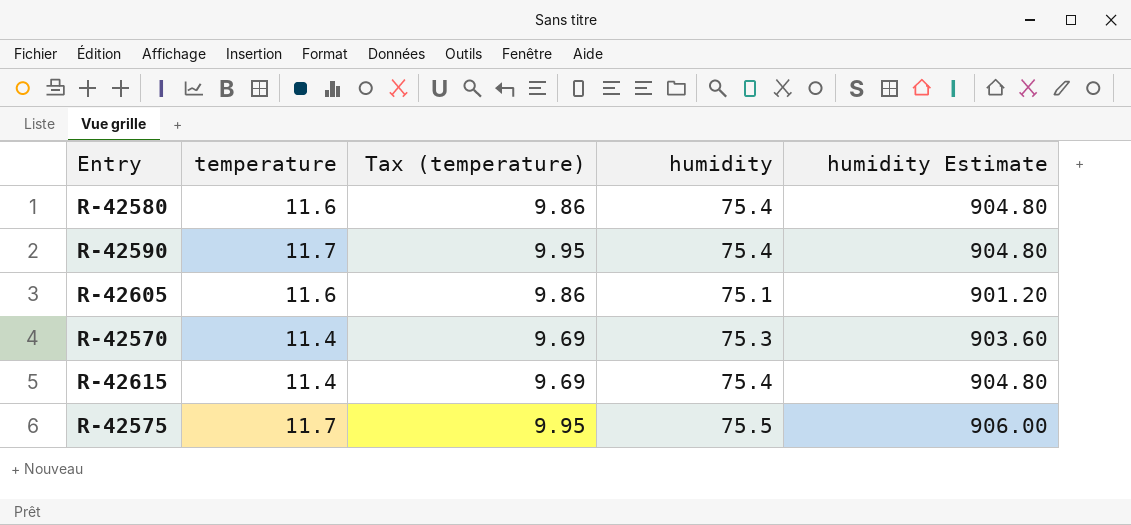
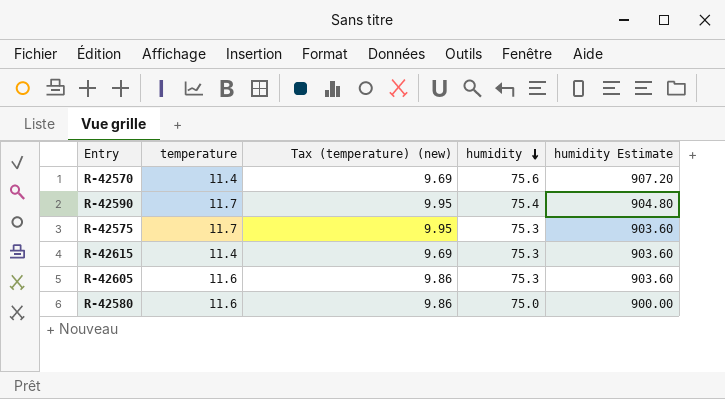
row order: none -> humidity descending
column name: Tax (temperature) -> Tax (temperature) (new)
R-42570 | humidity: 75.3 -> 75.6
R-42570 | humidity Estimate: 903.60 -> 907.20
R-42575 | humidity: 75.5 -> 75.3
R-42575 | humidity Estimate: 906.00 -> 903.60
R-42615 | humidity: 75.4 -> 75.3
R-42615 | humidity Estimate: 904.80 -> 903.60
R-42605 | humidity: 75.1 -> 75.3
R-42605 | humidity Estimate: 901.20 -> 903.60
R-42580 | humidity: 75.4 -> 75.0
R-42580 | humidity Estimate: 904.80 -> 900.00

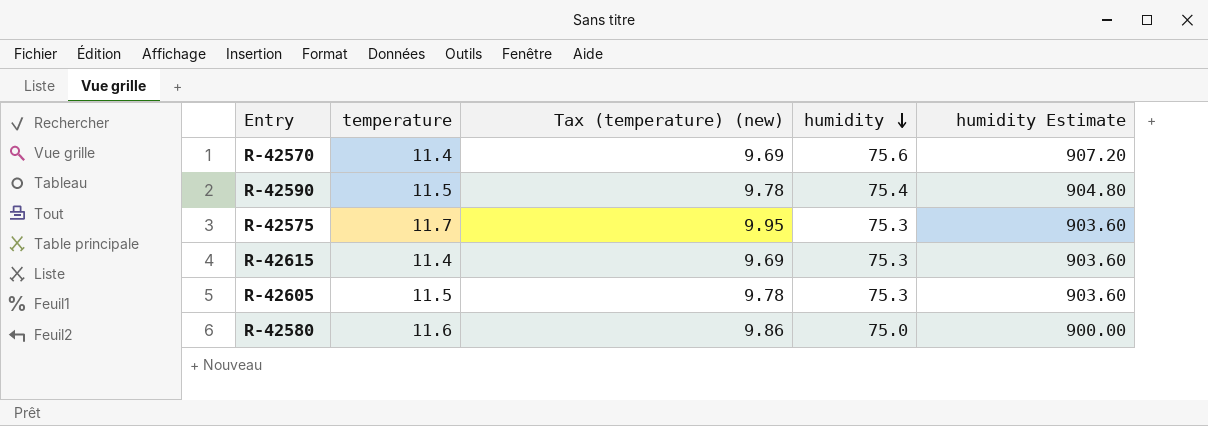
R-42590 | temperature: 11.7 -> 11.5
R-42590 | Tax (temperature) (new): 9.95 -> 9.78
R-42605 | temperature: 11.6 -> 11.5
R-42605 | Tax (temperature) (new): 9.86 -> 9.78

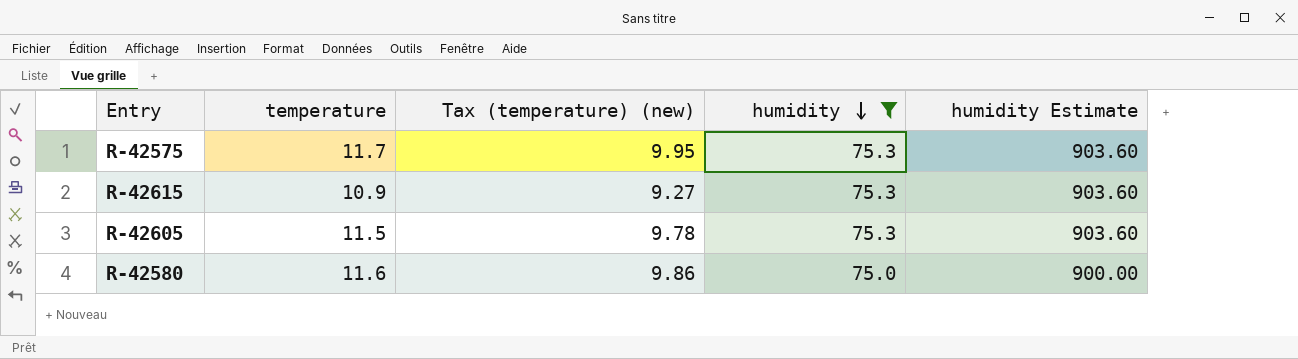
filter: none -> humidity <= 75.3
R-42615 | temperature: 11.4 -> 10.9
R-42615 | Tax (temperature) (new): 9.69 -> 9.27

